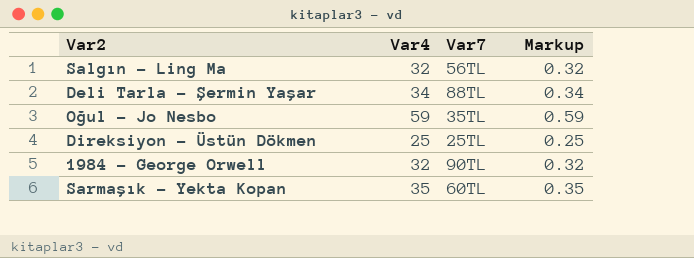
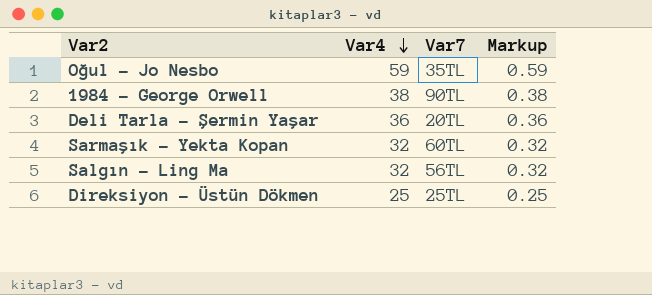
row order: none -> Var4 descending
1984 - George Orwell | Var4: 32 -> 38
1984 - George Orwell | Markup: 0.32 -> 0.38
Deli Tarla - Şermin Yaşar | Var4: 34 -> 36
Deli Tarla - Şermin Yaşar | Var7: 88TL -> 20TL
Deli Tarla - Şermin Yaşar | Markup: 0.34 -> 0.36
Sarmaşık - Yekta Kopan | Var4: 35 -> 32
Sarmaşık - Yekta Kopan | Markup: 0.35 -> 0.32

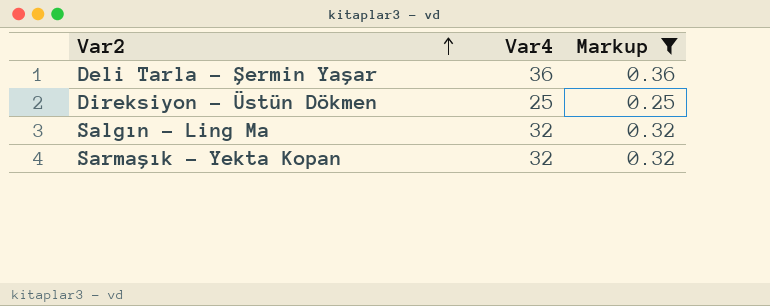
filter: none -> Markup <= 0.36
row order: Var4 descending -> Var2 ascending
column Var7 | position: 3 -> none

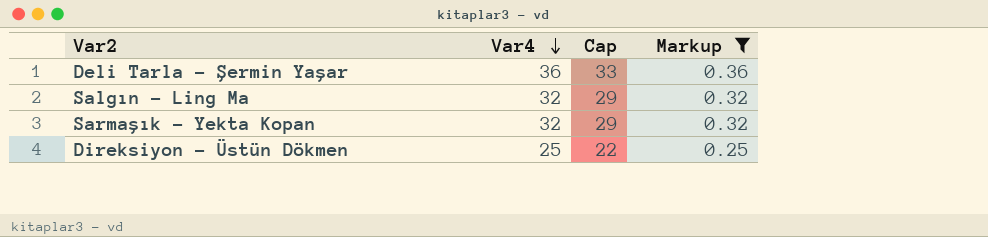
row order: Var2 ascending -> Var4 descending
column Cap | formula: none -> [Var4] - 3

